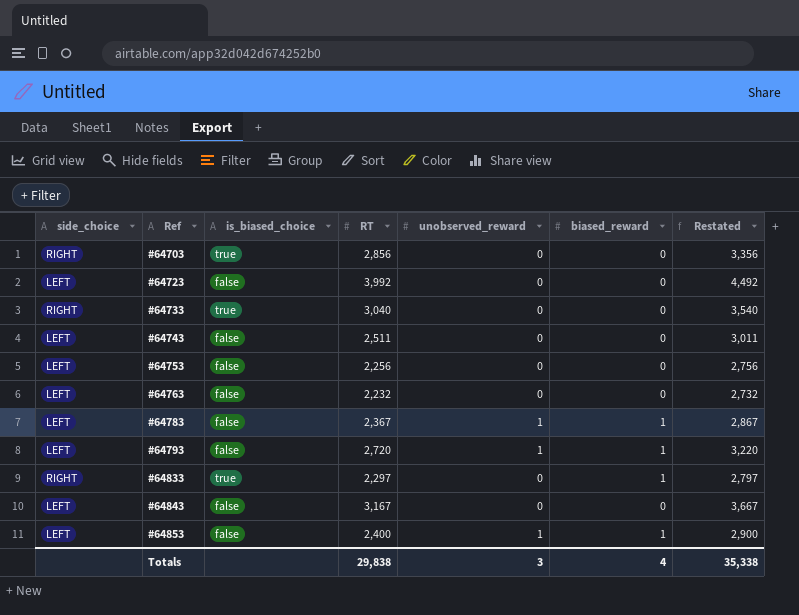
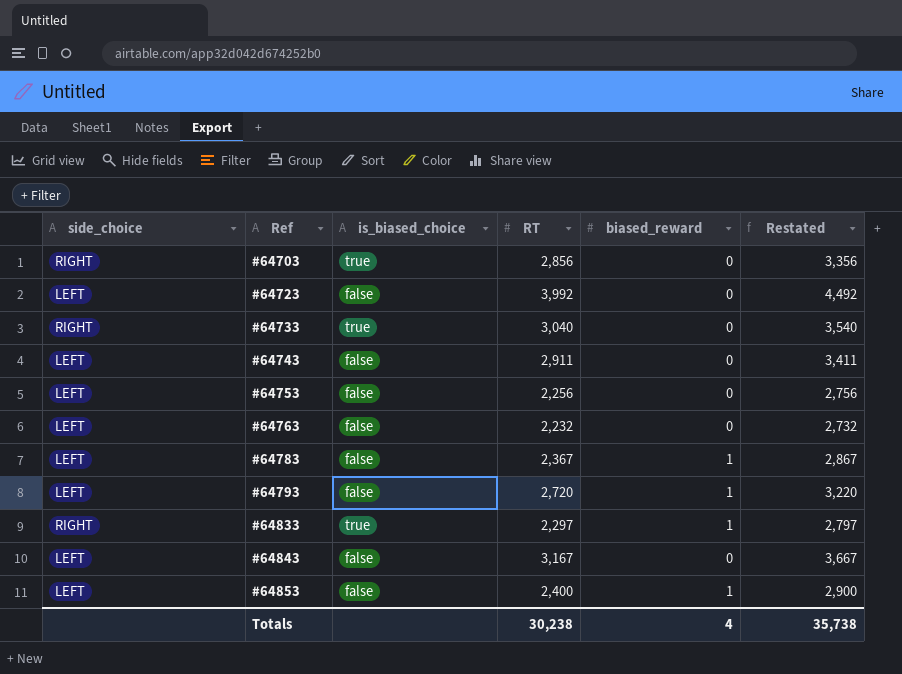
column unobserved_reward | position: 5 -> none
#64743 | RT: 2,511 -> 2,911
#64743 | Restated: 3,011 -> 3,411
Totals | RT: 29,838 -> 30,238
Totals | Restated: 35,338 -> 35,738

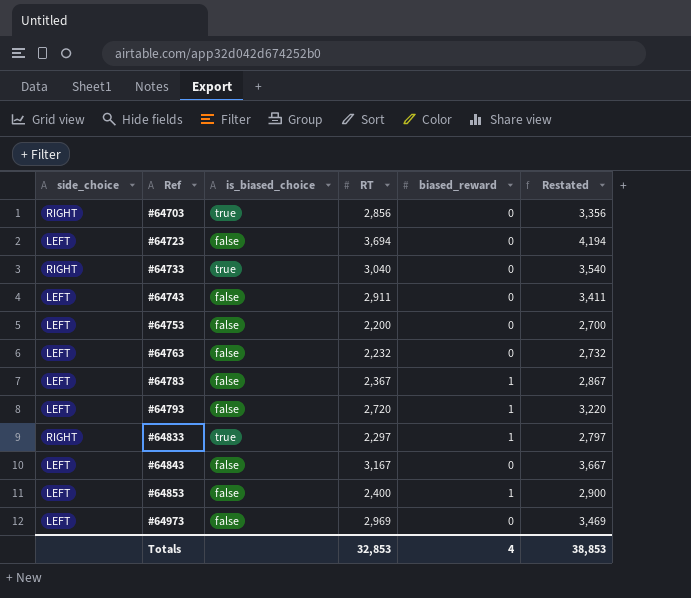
#64723 | RT: 3,992 -> 3,694
#64723 | Restated: 4,492 -> 4,194
#64753 | RT: 2,256 -> 2,200
#64753 | Restated: 2,756 -> 2,700
row #64973: none -> LEFT | false | 2,969 | 0 | 3,469
Totals | RT: 30,238 -> 32,853
Totals | Restated: 35,738 -> 38,853

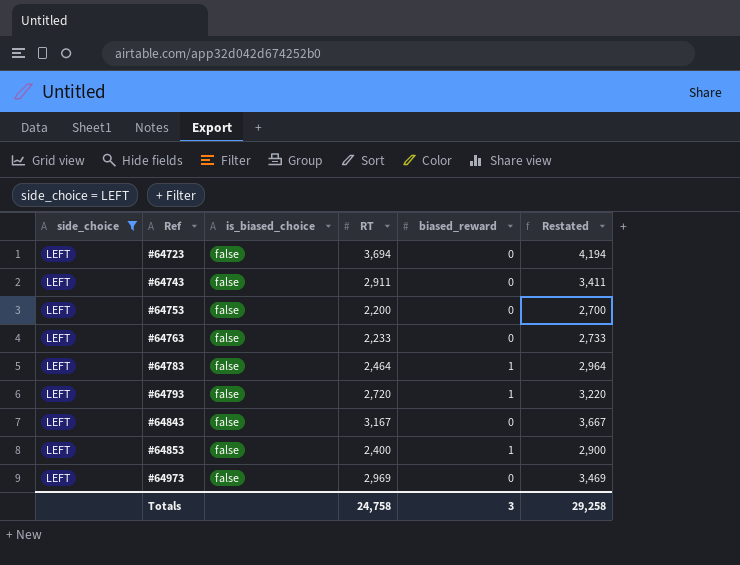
filter: none -> side_choice = LEFT
#64763 | RT: 2,232 -> 2,233
#64763 | Restated: 2,732 -> 2,733
#64783 | RT: 2,367 -> 2,464
#64783 | Restated: 2,867 -> 2,964
Totals | RT: 32,853 -> 24,758
Totals | biased_reward: 4 -> 3
Totals | Restated: 38,853 -> 29,258

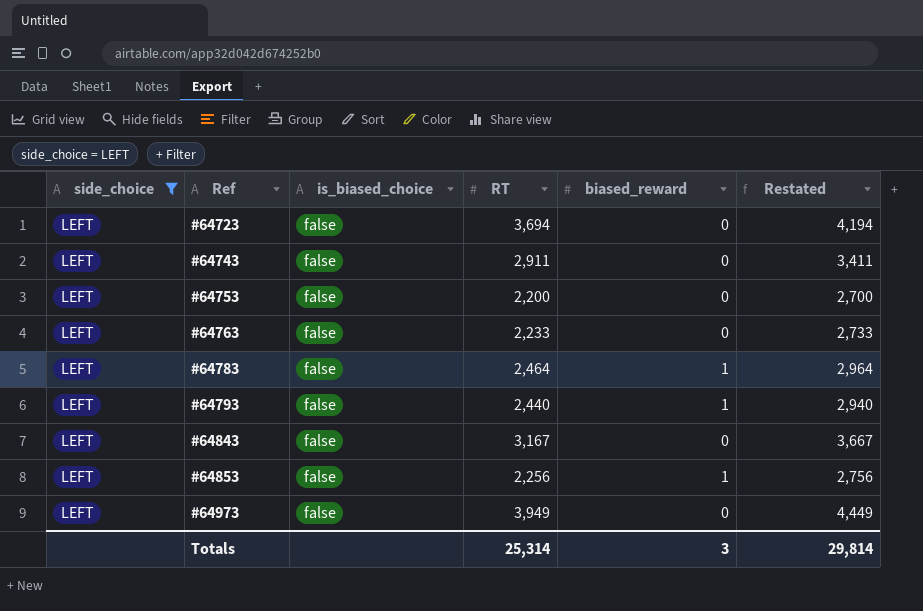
#64793 | RT: 2,720 -> 2,440
#64793 | Restated: 3,220 -> 2,940
#64853 | RT: 2,400 -> 2,256
#64853 | Restated: 2,900 -> 2,756
#64973 | RT: 2,969 -> 3,949
#64973 | Restated: 3,469 -> 4,449
Totals | RT: 24,758 -> 25,314
Totals | Restated: 29,258 -> 29,814

